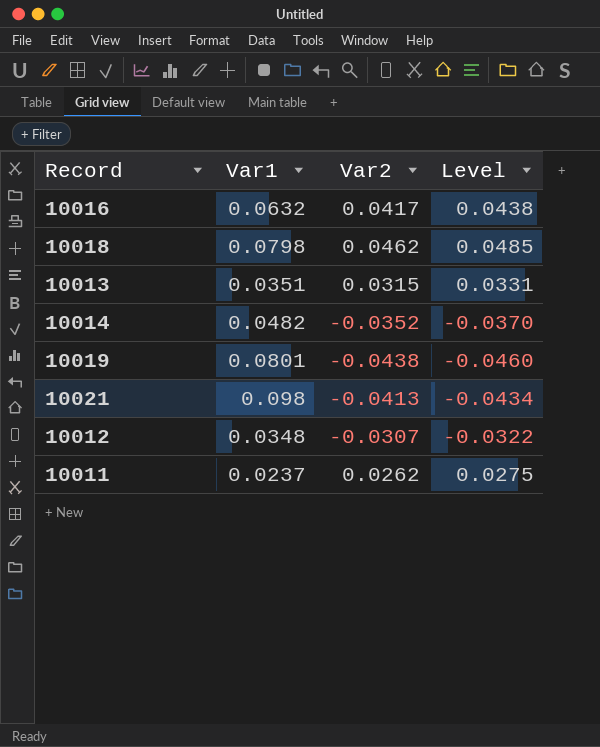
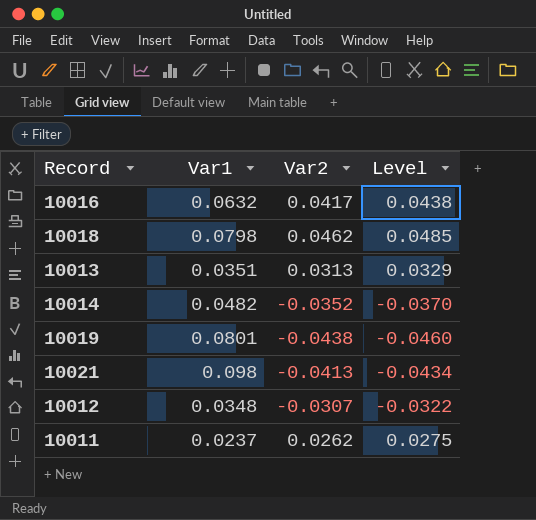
10013 | Var2: 0.0315 -> 0.0313
10013 | Level: 0.0331 -> 0.0329

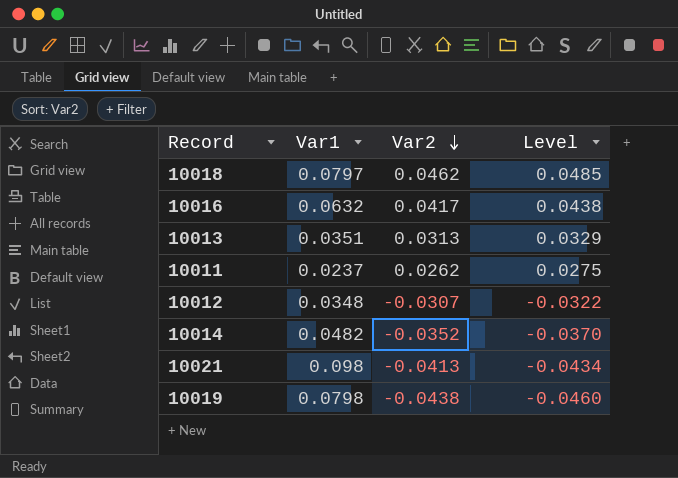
row order: none -> Var2 descending
10018 | Var1: 0.0798 -> 0.0797
10019 | Var1: 0.0801 -> 0.0798

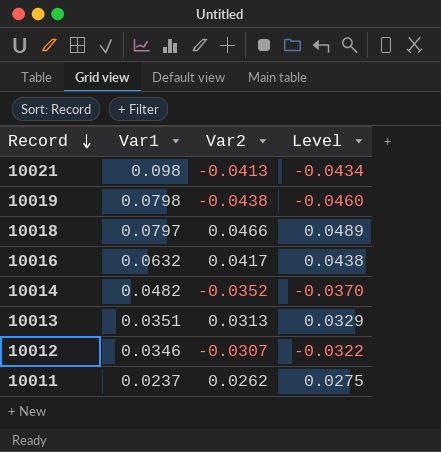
row order: Var2 descending -> Record descending
10018 | Var2: 0.0462 -> 0.0466
10018 | Level: 0.0485 -> 0.0489
10012 | Var1: 0.0348 -> 0.0346

